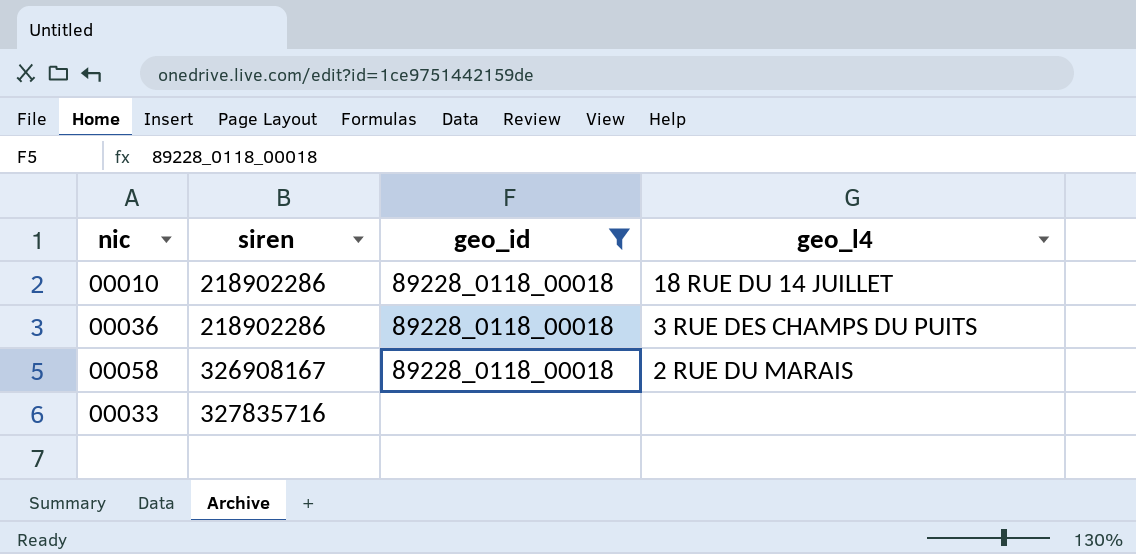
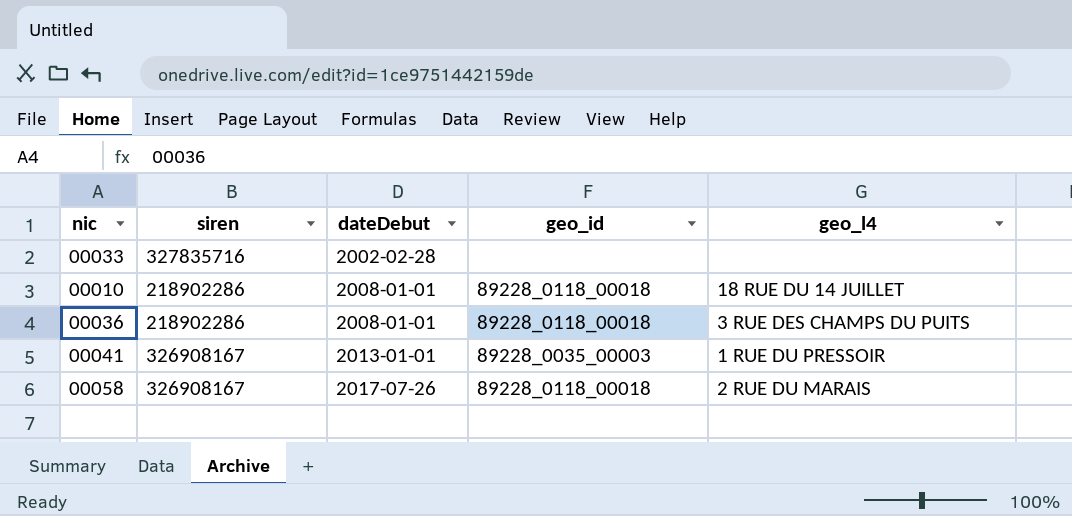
filter: geo_id != 89228_0035_00003 -> none
row order: siren ascending -> dateDebut ascending
column dateDebut | position: none -> 3

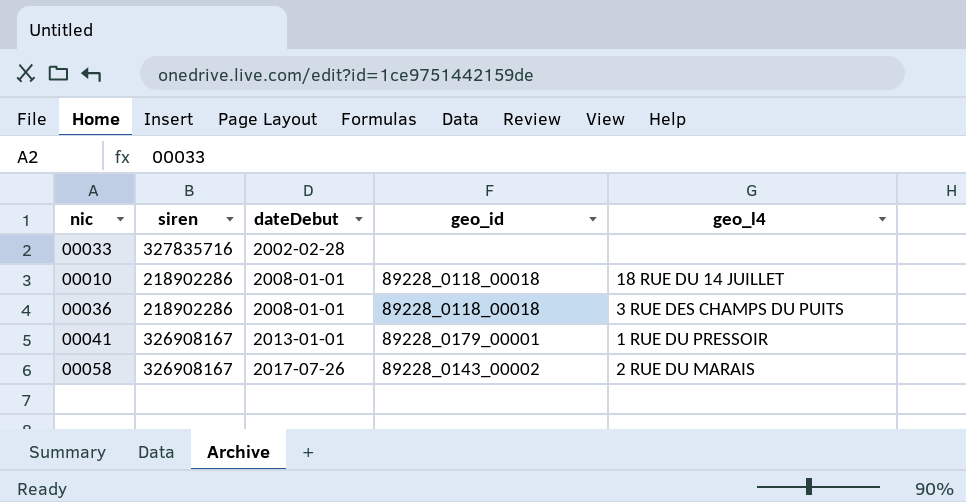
00041 | geo_id: 89228_0035_00003 -> 89228_0179_00001
00058 | geo_id: 89228_0118_00018 -> 89228_0143_00002

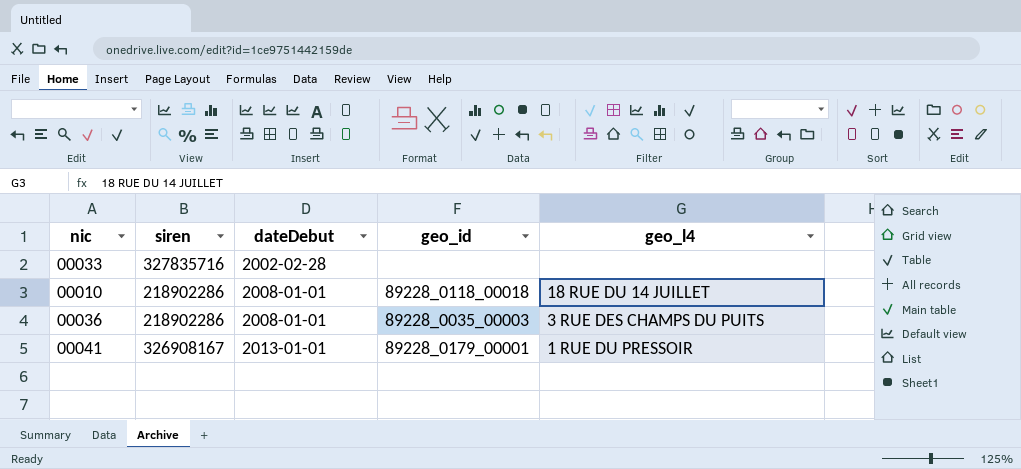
row 00058: 326908167 | 2017-07-26 | 89228_0143_00002 | 2 RUE DU MARAIS -> none
00036 | geo_id: 89228_0118_00018 -> 89228_0035_00003

